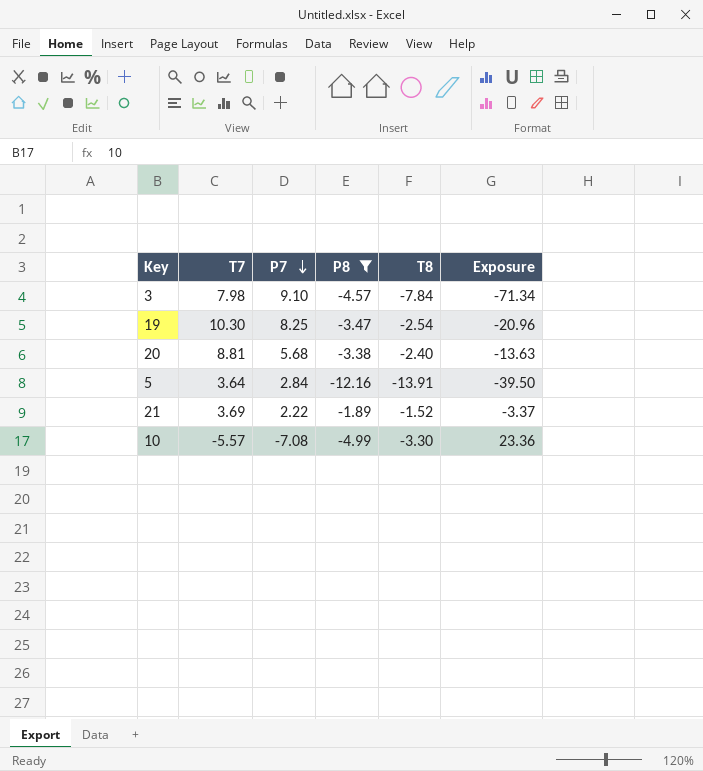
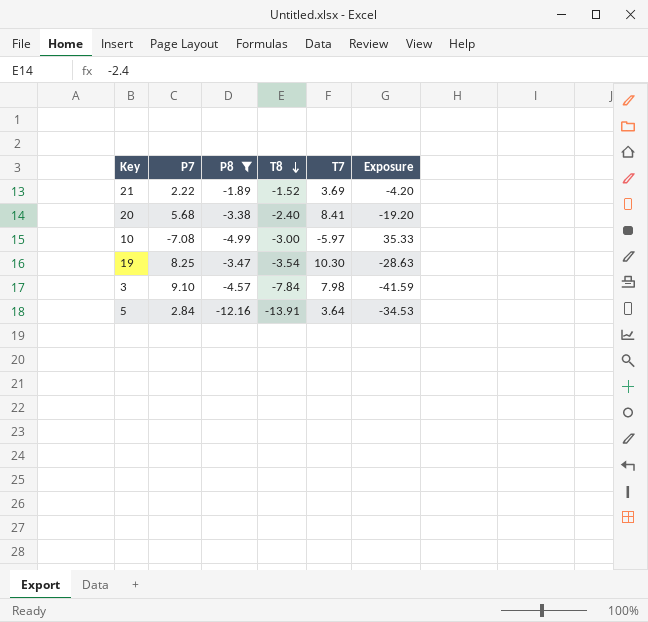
row order: P7 descending -> T8 descending
column T7 | position: 2 -> 5
column Exposure | formula: [P7] * [T8] -> [P7] * [P8]
20 | T7: 8.81 -> 8.41
10 | T8: -3.30 -> -3.00
10 | T7: -5.57 -> -5.97
19 | T8: -2.54 -> -3.54

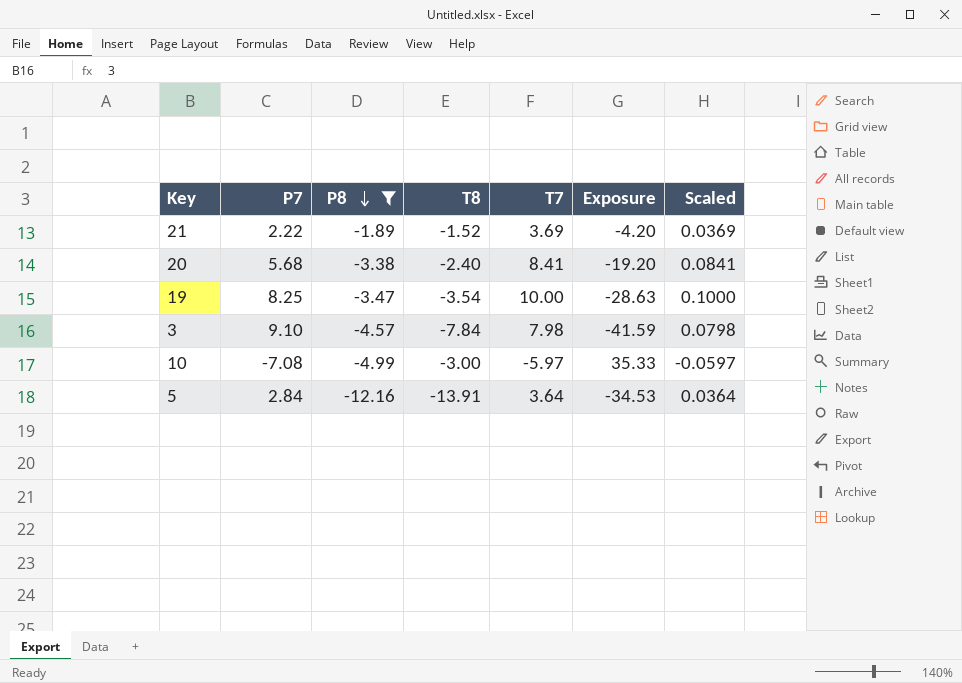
row order: T8 descending -> P8 descending
column Scaled | formula: none -> [T7] * 0.01
19 | T7: 10.30 -> 10.00

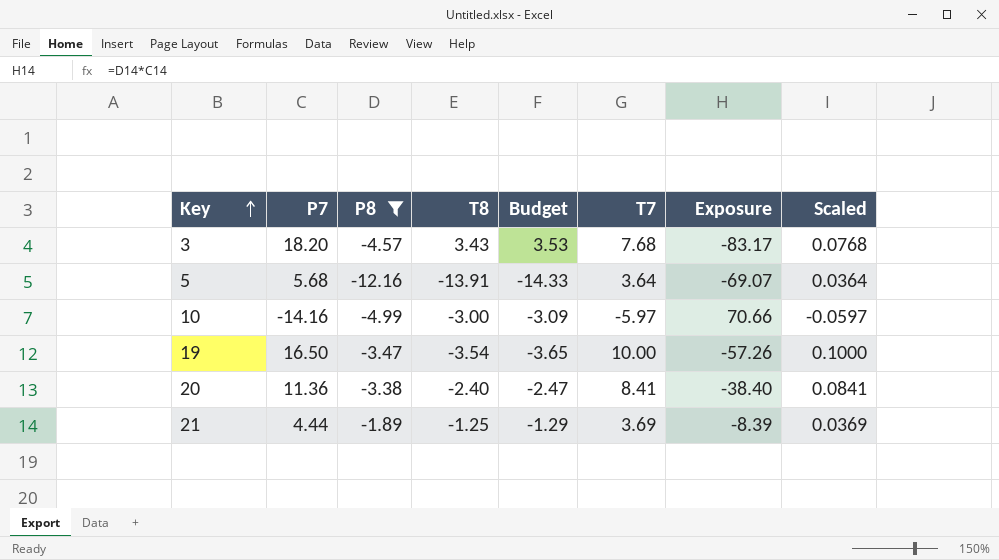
row order: P8 descending -> Key ascending
column Budget | formula: none -> [T8] * 1.03
3 | P7: 9.10 -> 18.20
3 | T8: -7.84 -> 3.43
3 | T7: 7.98 -> 7.68
3 | Exposure: -41.59 -> -83.17
3 | Scaled: 0.0798 -> 0.0768
5 | P7: 2.84 -> 5.68
5 | Exposure: -34.53 -> -69.07
10 | P7: -7.08 -> -14.16
10 | Exposure: 35.33 -> 70.66
19 | P7: 8.25 -> 16.50
19 | Exposure: -28.63 -> -57.26
20 | P7: 5.68 -> 11.36
20 | Exposure: -19.20 -> -38.40
21 | P7: 2.22 -> 4.44
21 | T8: -1.52 -> -1.25
21 | Exposure: -4.20 -> -8.39

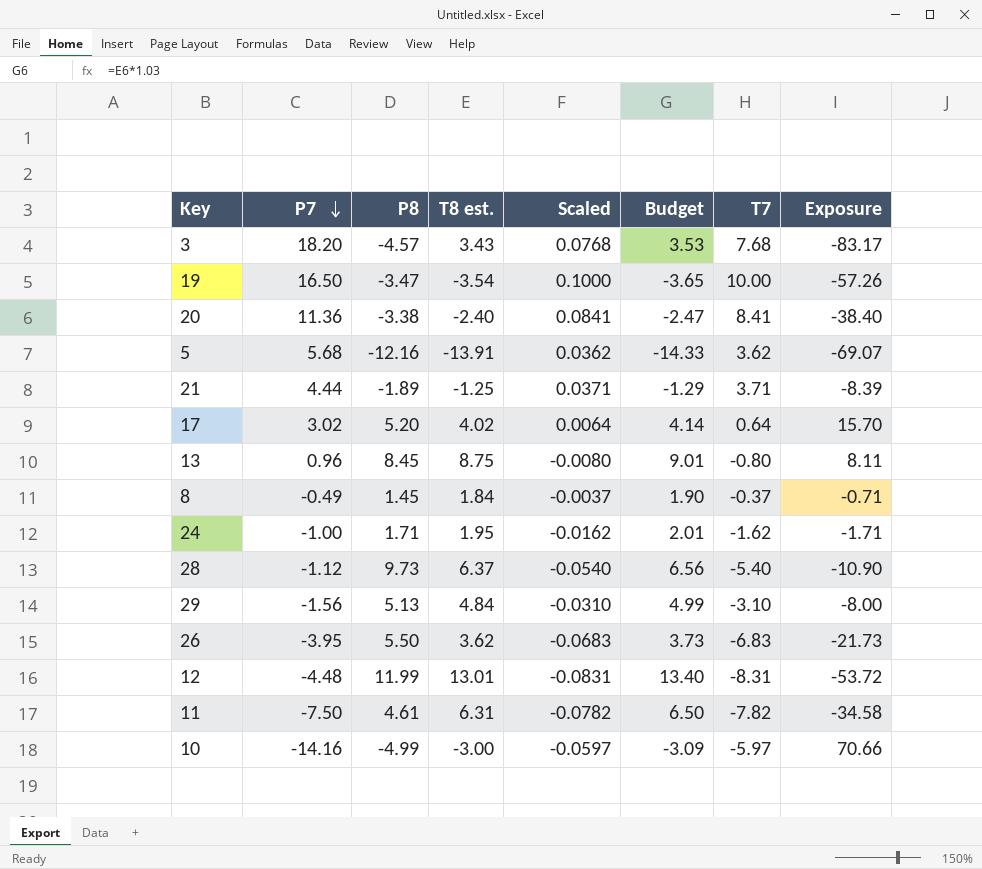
filter: P8 <= -1.89 -> none
row order: Key ascending -> P7 descending
column name: T8 -> T8 est.
column Scaled | position: 8 -> 5
5 | Scaled: 0.0364 -> 0.0362
5 | T7: 3.64 -> 3.62
21 | Scaled: 0.0369 -> 0.0371
21 | T7: 3.69 -> 3.71

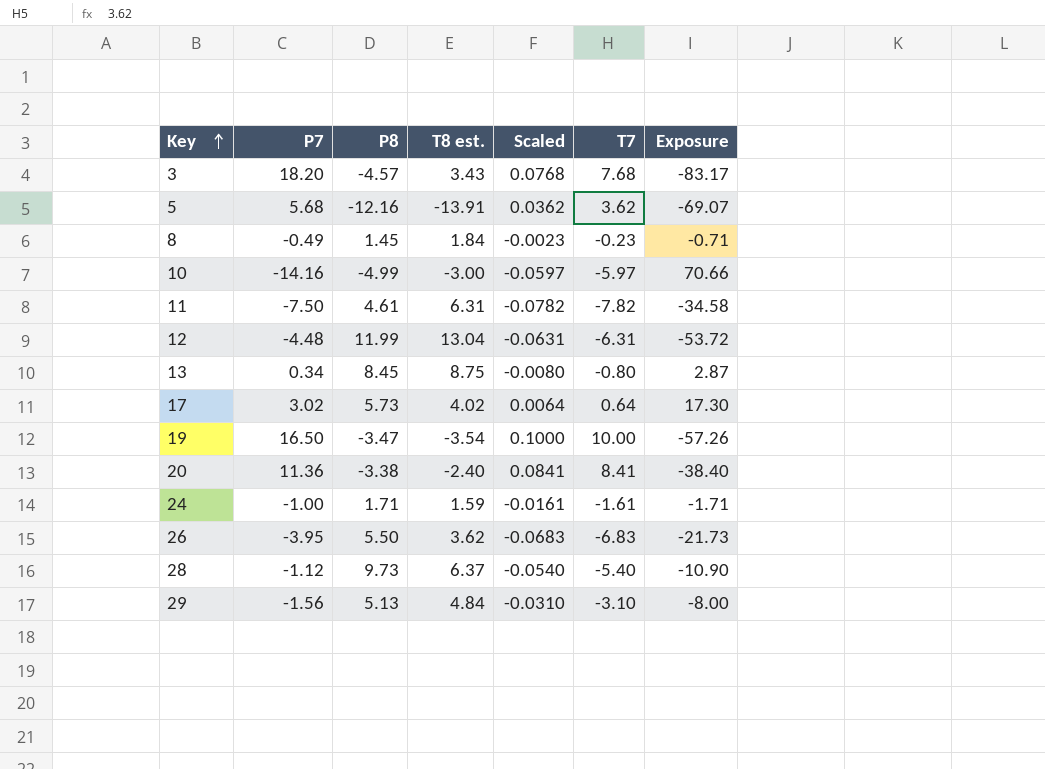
row order: P7 descending -> Key ascending
column Budget | formula: [T8 est.] * 1.03 -> none
row 21: 4.44 | -1.89 | -1.25 | 0.0371 | -1.29 | 3.71 | -8.39 -> none
8 | Scaled: -0.0037 -> -0.0023
8 | T7: -0.37 -> -0.23
12 | T8 est.: 13.01 -> 13.04
12 | Scaled: -0.0831 -> -0.0631
12 | T7: -8.31 -> -6.31
13 | P7: 0.96 -> 0.34
13 | Exposure: 8.11 -> 2.87
17 | P8: 5.20 -> 5.73
17 | Exposure: 15.70 -> 17.30
24 | T8 est.: 1.95 -> 1.59
24 | Scaled: -0.0162 -> -0.0161
24 | T7: -1.62 -> -1.61

